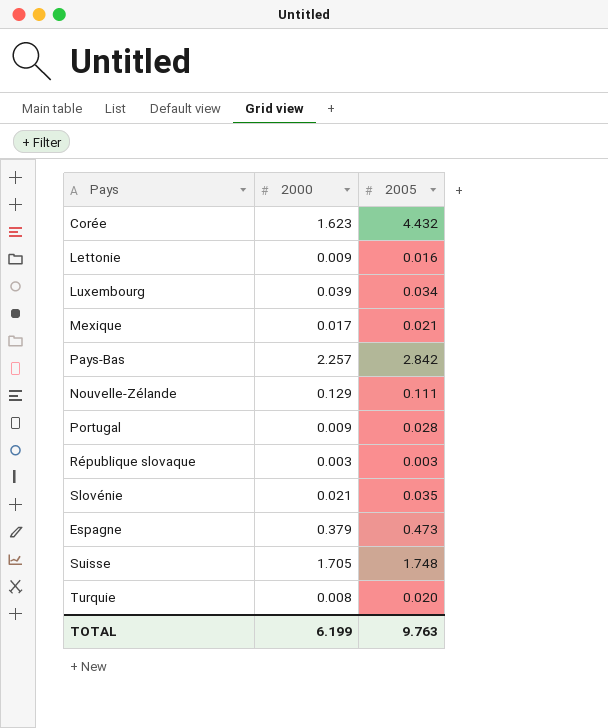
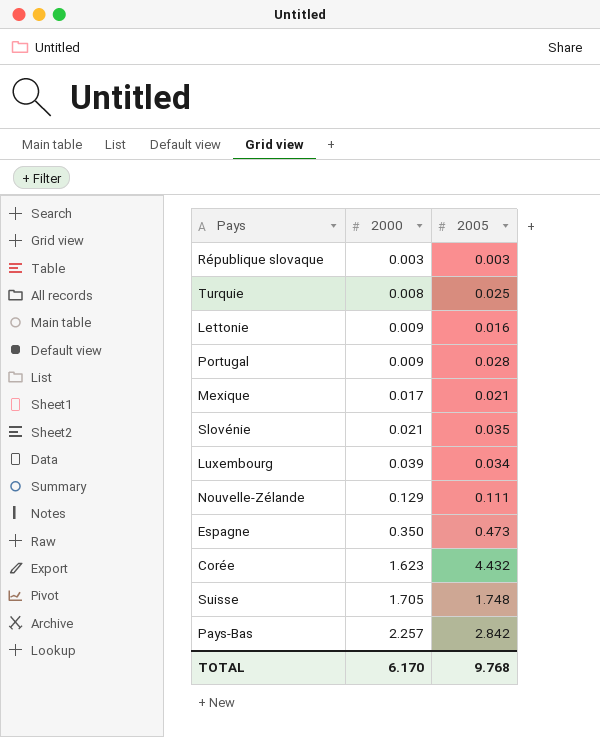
row order: none -> 2000 ascending
Turquie | 2005: 0.020 -> 0.025
Espagne | 2000: 0.379 -> 0.350
TOTAL | 2000: 6.199 -> 6.170
TOTAL | 2005: 9.763 -> 9.768

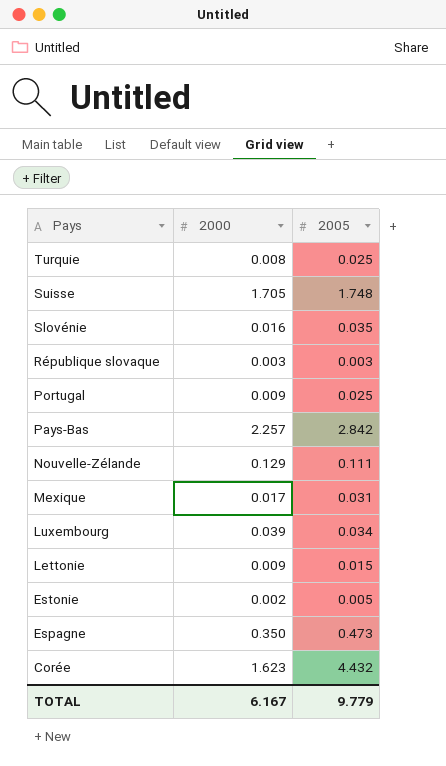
row order: 2000 ascending -> Pays descending
Slovénie | 2000: 0.021 -> 0.016
Portugal | 2005: 0.028 -> 0.025
Mexique | 2005: 0.021 -> 0.031
Lettonie | 2005: 0.016 -> 0.015
row Estonie: none -> 0.002 | 0.005
TOTAL | 2000: 6.170 -> 6.167
TOTAL | 2005: 9.768 -> 9.779

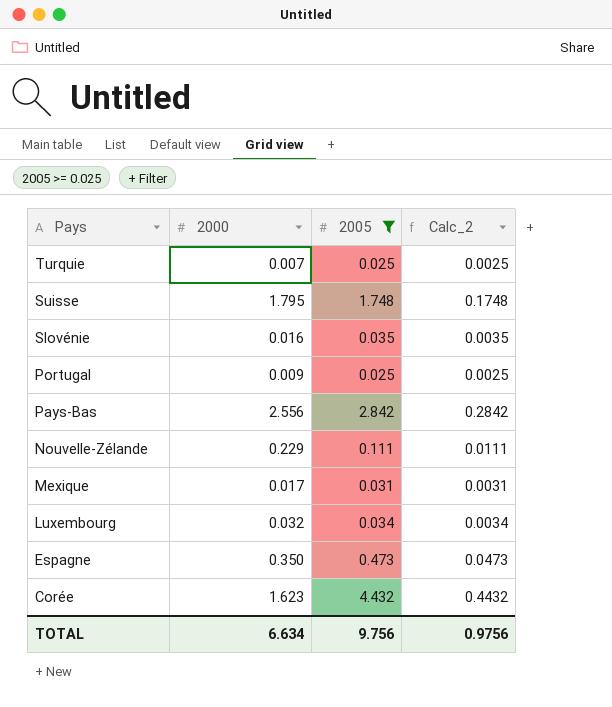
filter: none -> 2005 >= 0.025
column Calc_2 | formula: none -> [2005] * 0.1
Turquie | 2000: 0.008 -> 0.007
Suisse | 2000: 1.705 -> 1.795
Pays-Bas | 2000: 2.257 -> 2.556
Nouvelle-Zélande | 2000: 0.129 -> 0.229
Luxembourg | 2000: 0.039 -> 0.032
TOTAL | 2000: 6.167 -> 6.634
TOTAL | 2005: 9.779 -> 9.756

